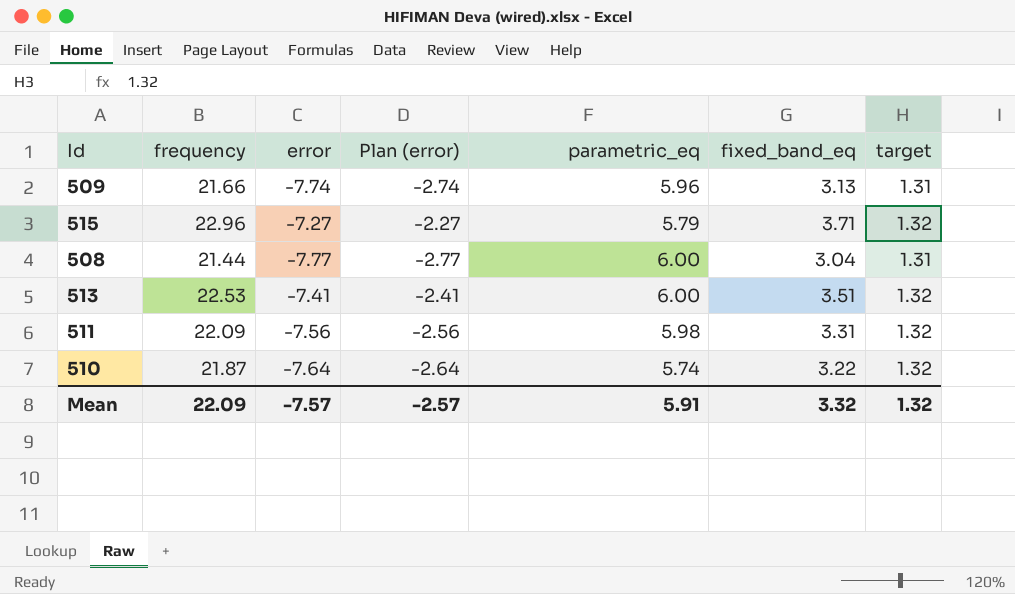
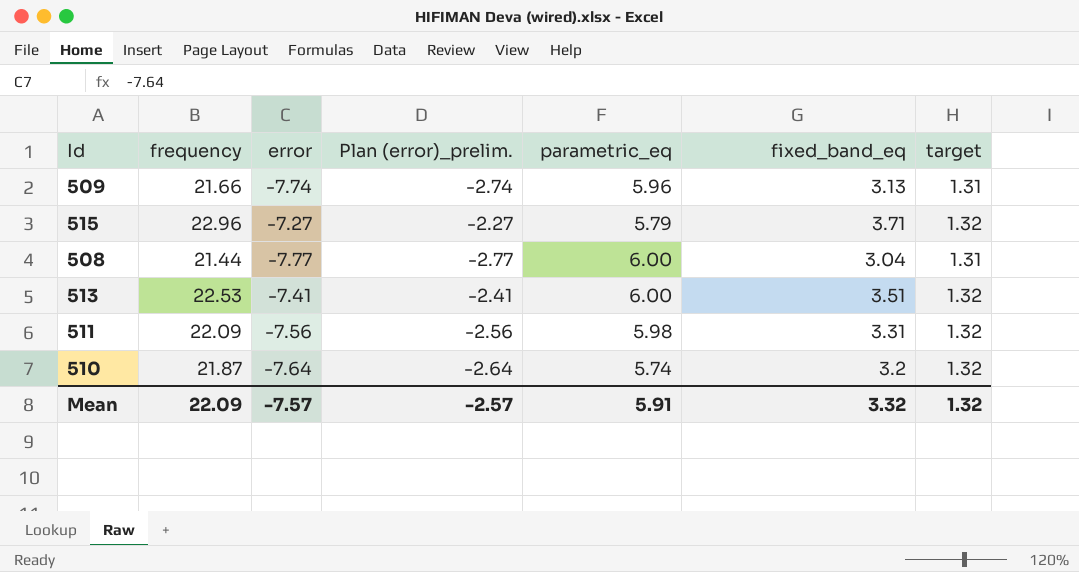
column name: Plan (error) -> Plan (error)_prelim.
510 | fixed_band_eq: 3.22 -> 3.2

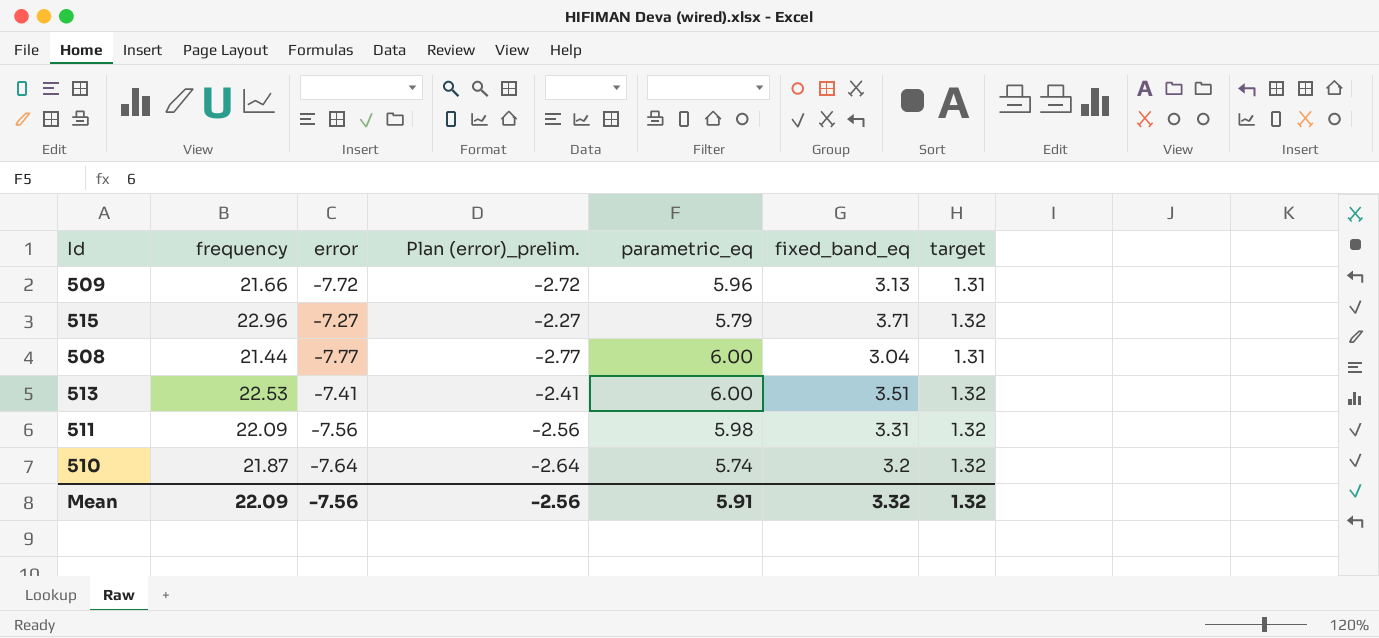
509 | error: -7.74 -> -7.72
509 | Plan (error)_prelim.: -2.74 -> -2.72
Mean | error: -7.57 -> -7.56
Mean | Plan (error)_prelim.: -2.57 -> -2.56

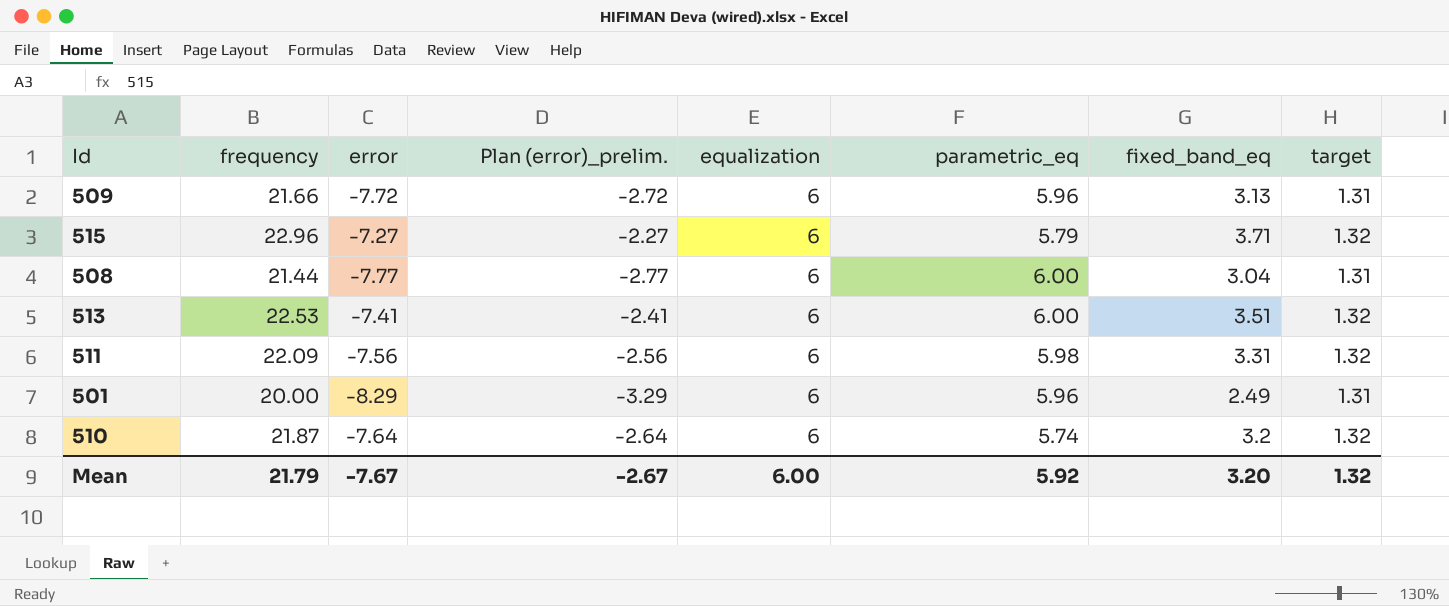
column equalization | position: none -> 5
row 501: none -> 20.00 | -8.29 | -3.29 | 6 | 5.96 | 2.49 | 1.31
Mean | frequency: 22.09 -> 21.79
Mean | error: -7.56 -> -7.67
Mean | Plan (error)_prelim.: -2.56 -> -2.67
Mean | parametric_eq: 5.91 -> 5.92
Mean | fixed_band_eq: 3.32 -> 3.20

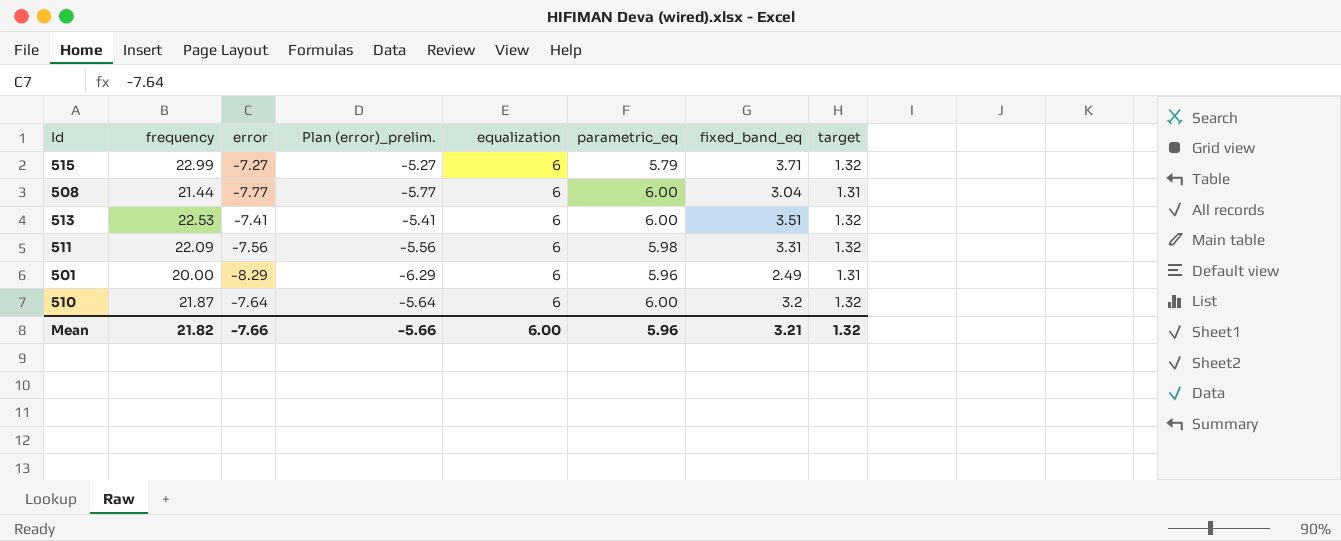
column Plan (error)_prelim. | formula: [error] + 5 -> [error] + 2
row 509: 21.66 | -7.72 | -2.72 | 6 | 5.96 | 3.13 | 1.31 -> none
515 | frequency: 22.96 -> 22.99
510 | parametric_eq: 5.74 -> 6.00
Mean | frequency: 21.79 -> 21.82
Mean | error: -7.67 -> -7.66
Mean | Plan (error)_prelim.: -2.67 -> -5.66
Mean | parametric_eq: 5.92 -> 5.96
Mean | fixed_band_eq: 3.20 -> 3.21

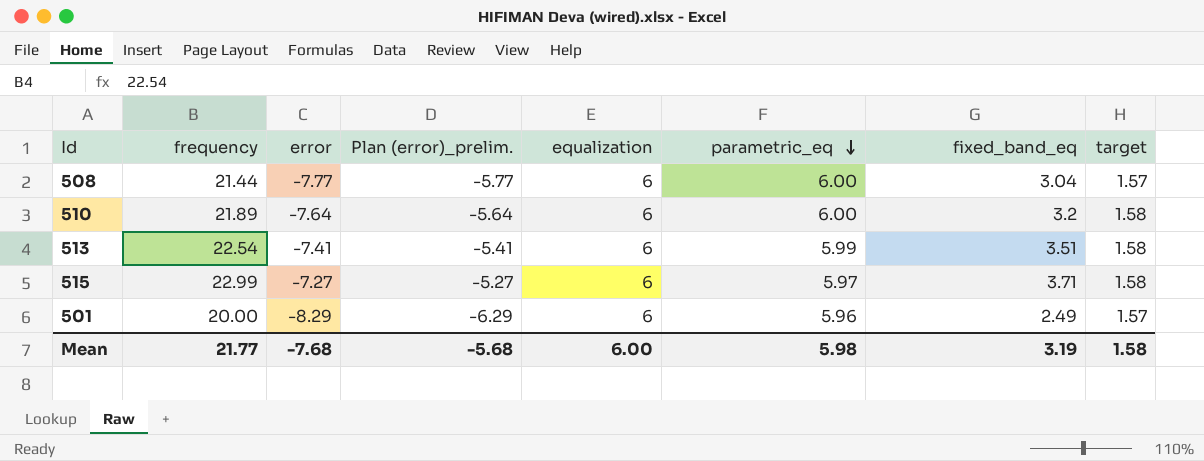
row order: none -> parametric_eq descending
row 511: 22.09 | -7.56 | -5.56 | 6 | 5.98 | 3.31 | 1.32 -> none
508 | target: 1.31 -> 1.57
510 | frequency: 21.87 -> 21.89
510 | target: 1.32 -> 1.58
513 | frequency: 22.53 -> 22.54
513 | parametric_eq: 6.00 -> 5.99
513 | target: 1.32 -> 1.58
515 | parametric_eq: 5.79 -> 5.97
515 | target: 1.32 -> 1.58
501 | target: 1.31 -> 1.57
Mean | frequency: 21.82 -> 21.77
Mean | error: -7.66 -> -7.68
Mean | Plan (error)_prelim.: -5.66 -> -5.68
Mean | parametric_eq: 5.96 -> 5.98
Mean | fixed_band_eq: 3.21 -> 3.19
Mean | target: 1.32 -> 1.58

